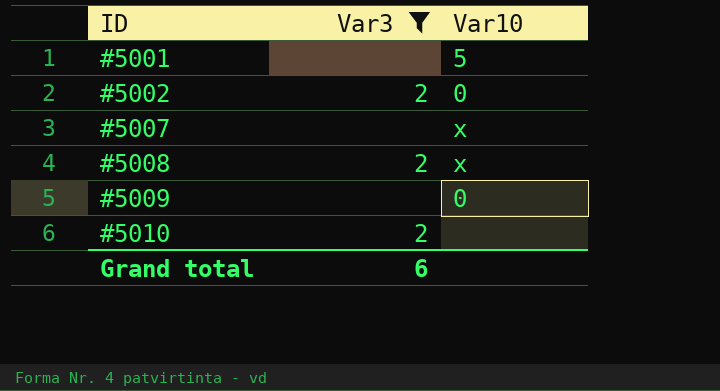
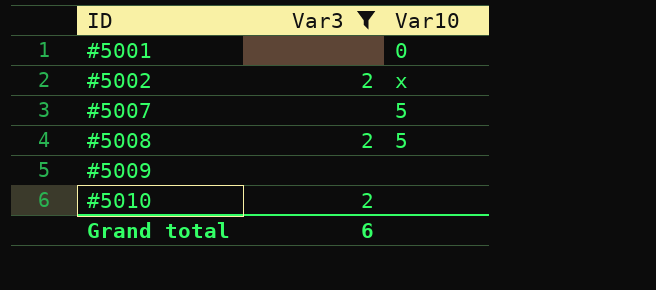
#5001 | Var10: 5 -> 0
#5002 | Var10: 0 -> x
#5007 | Var10: x -> 5
#5008 | Var10: x -> 5
#5009 | Var10: 0 -> none

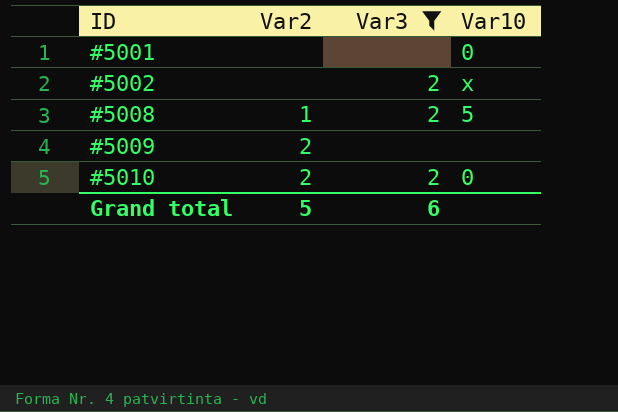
column Var2 | position: none -> 2
row #5007: none | 5 -> none
#5010 | Var10: none -> 0

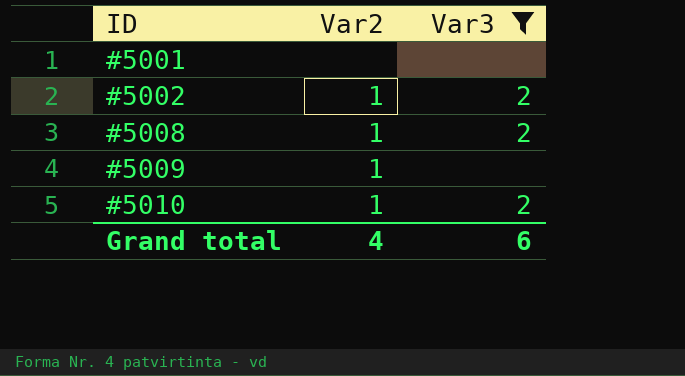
column Var10 | position: 4 -> none
#5002 | Var2: none -> 1
#5009 | Var2: 2 -> 1
#5010 | Var2: 2 -> 1
Grand total | Var2: 5 -> 4

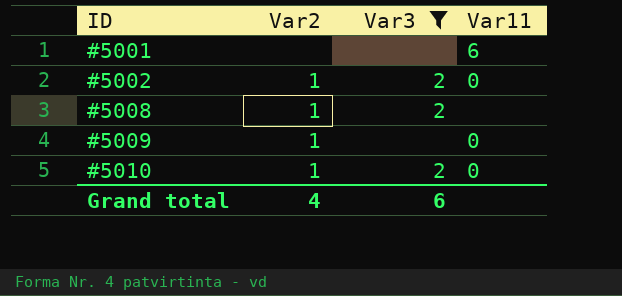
column Var11 | position: none -> 4

